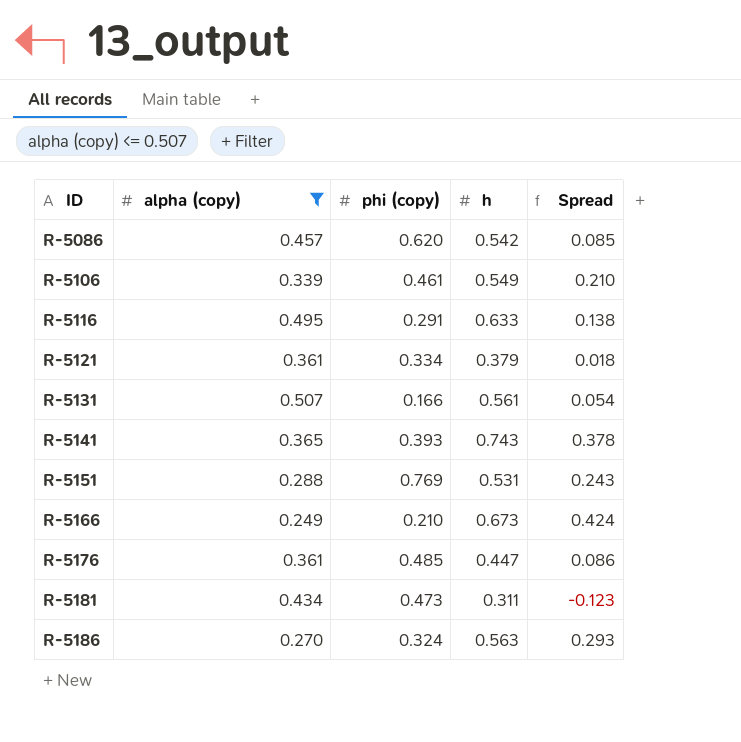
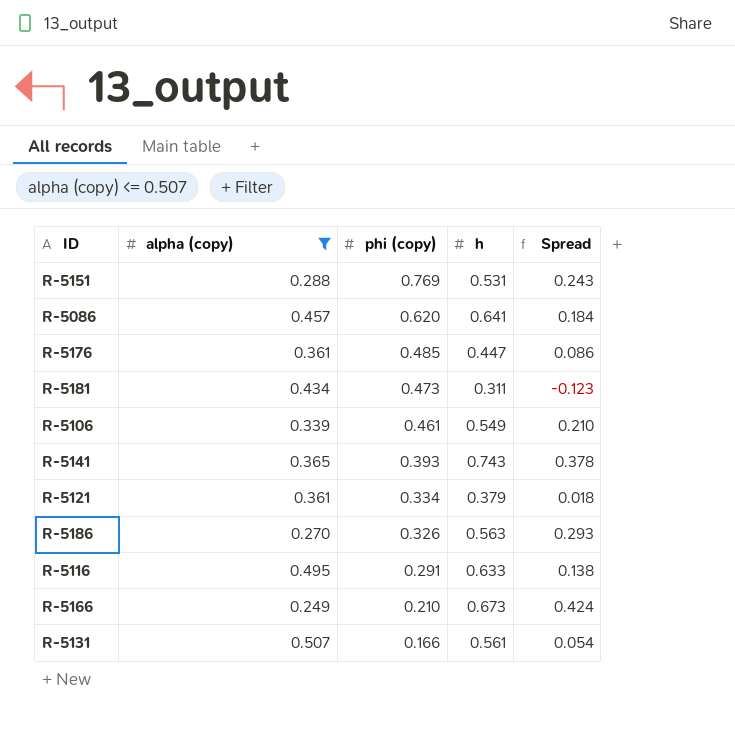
row order: ID ascending -> phi (copy) descending
R-5086 | h: 0.542 -> 0.641
R-5086 | Spread: 0.085 -> 0.184
R-5186 | phi (copy): 0.324 -> 0.326

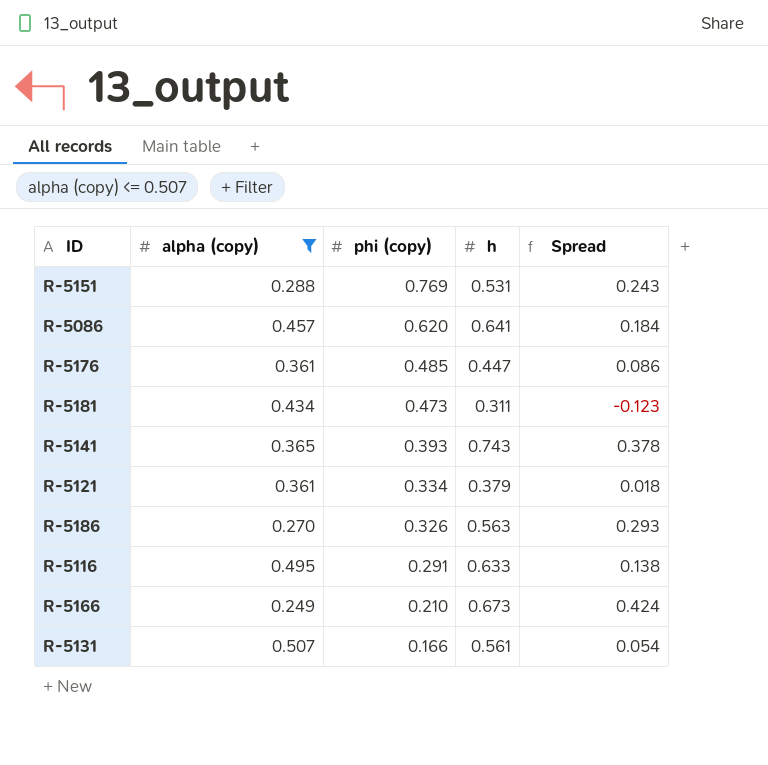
row R-5106: 0.339 | 0.461 | 0.549 | 0.210 -> none

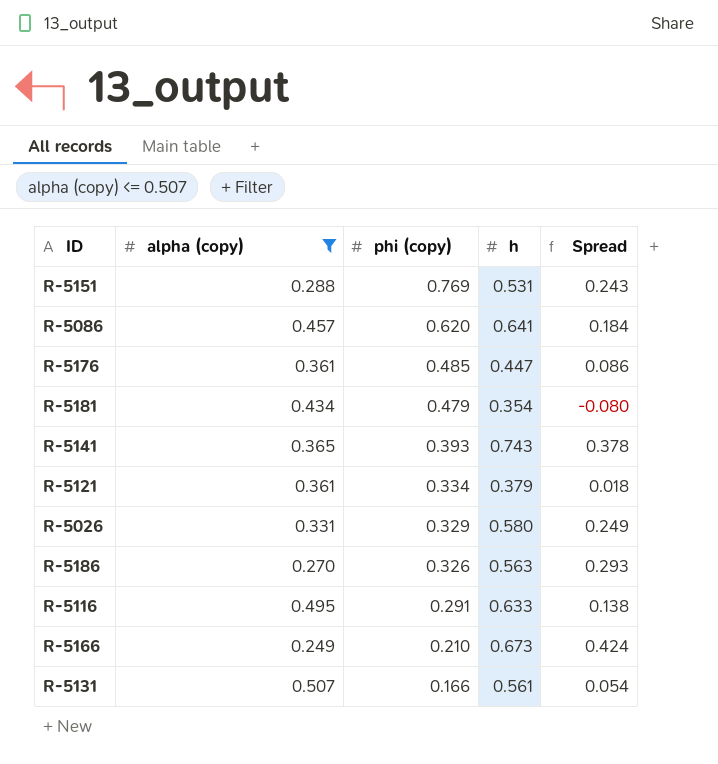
R-5181 | phi (copy): 0.473 -> 0.479
R-5181 | h: 0.311 -> 0.354
R-5181 | Spread: -0.123 -> -0.080
row R-5026: none -> 0.331 | 0.329 | 0.580 | 0.249

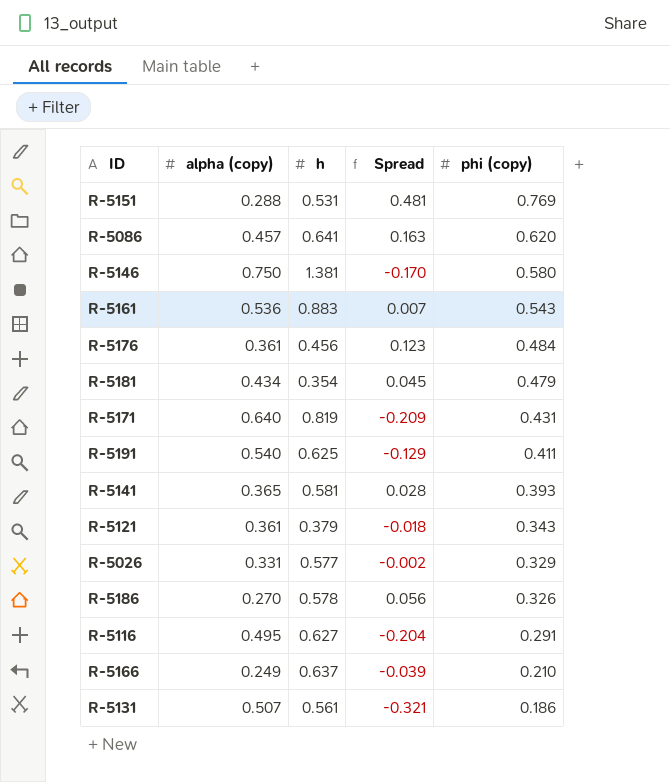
filter: alpha (copy) <= 0.507 -> none
column Spread | formula: [h] - [alpha (copy)] -> [phi (copy)] - [alpha (copy)]
column phi (copy) | position: 3 -> 5
R-5176 | h: 0.447 -> 0.456
R-5176 | phi (copy): 0.485 -> 0.484
R-5141 | h: 0.743 -> 0.581
R-5121 | phi (copy): 0.334 -> 0.343
R-5026 | h: 0.580 -> 0.577
R-5186 | h: 0.563 -> 0.578
R-5116 | h: 0.633 -> 0.627
R-5166 | h: 0.673 -> 0.637
R-5131 | phi (copy): 0.166 -> 0.186

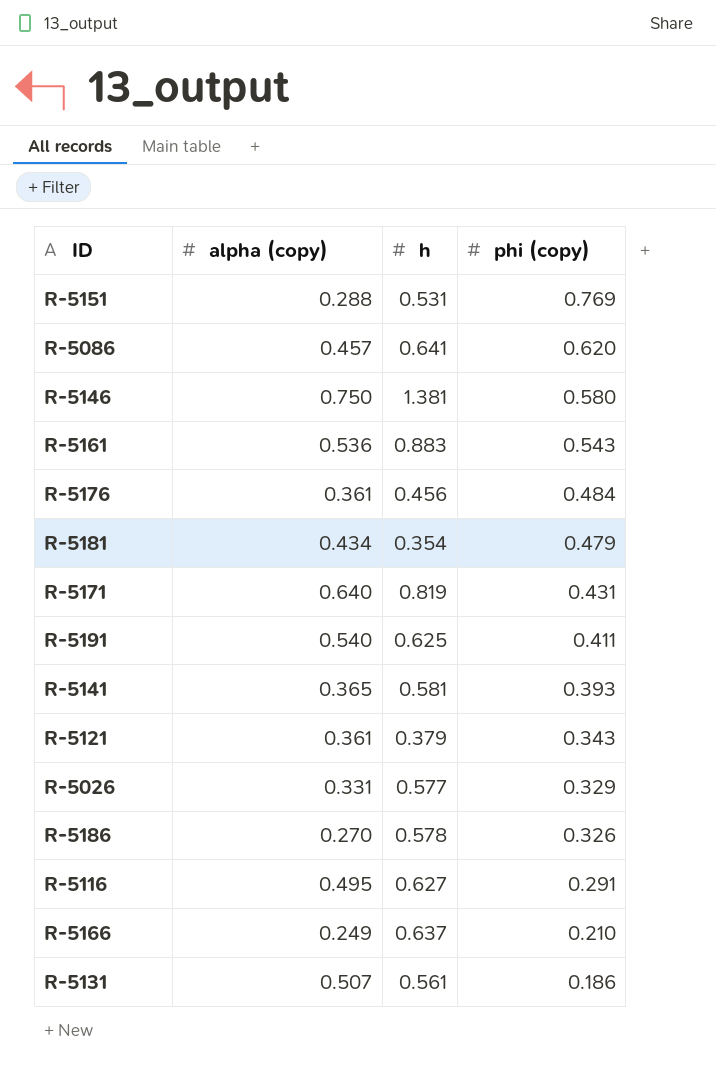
column Spread | formula: [phi (copy)] - [alpha (copy)] -> none

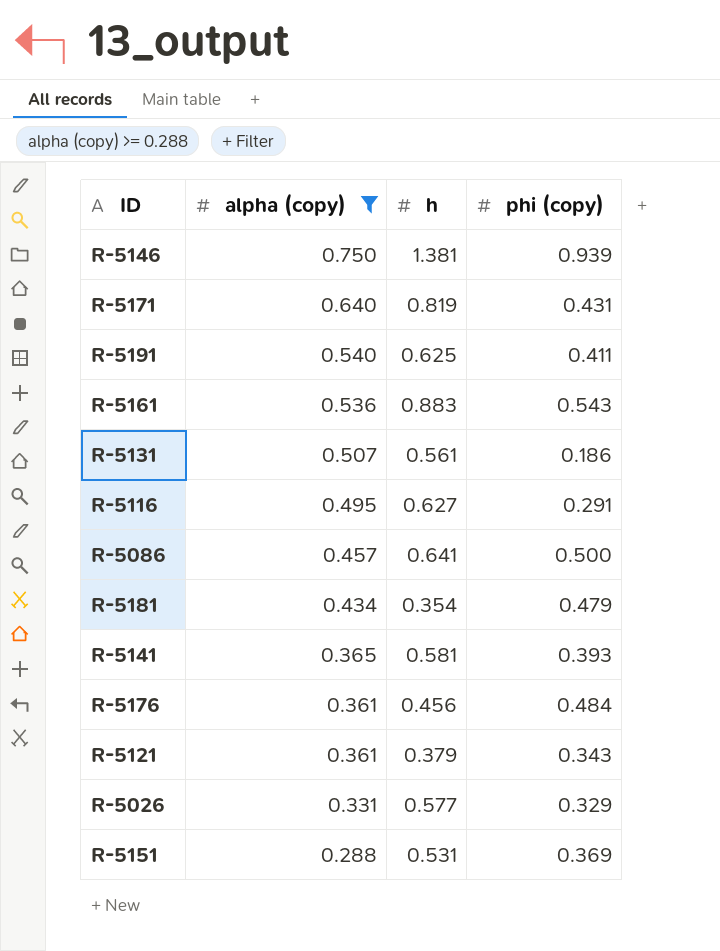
filter: none -> alpha (copy) >= 0.288
row order: phi (copy) descending -> alpha (copy) descending
R-5146 | phi (copy): 0.580 -> 0.939
R-5086 | phi (copy): 0.620 -> 0.500
R-5151 | phi (copy): 0.769 -> 0.369

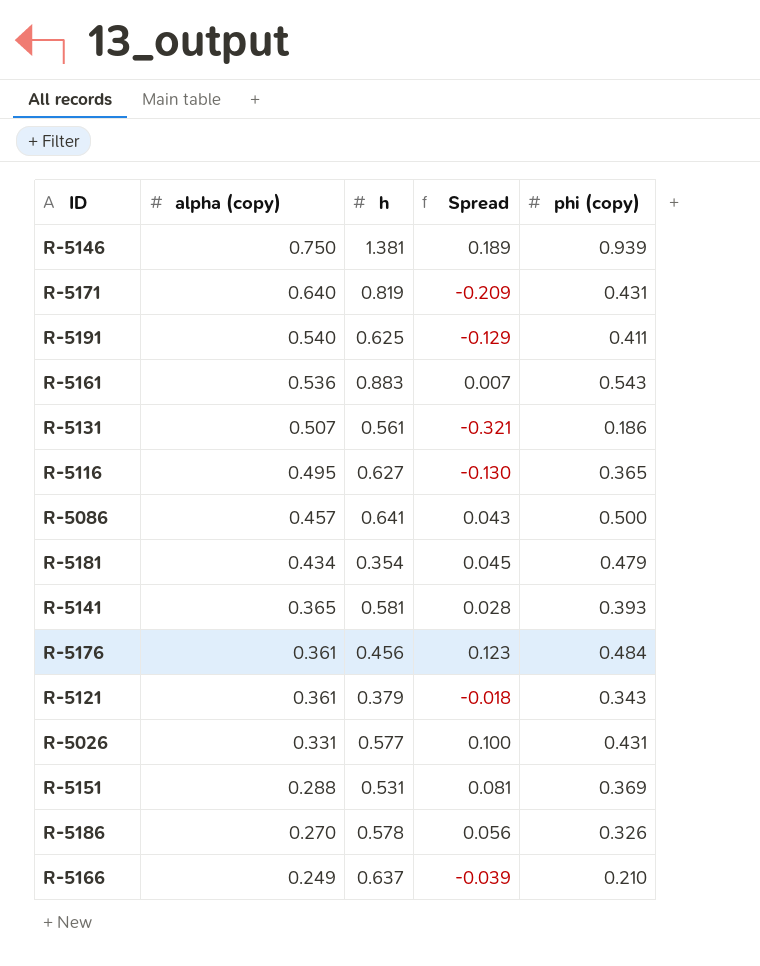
filter: alpha (copy) >= 0.288 -> none
column Spread | formula: none -> [phi (copy)] - [alpha (copy)]
R-5116 | phi (copy): 0.291 -> 0.365
R-5026 | phi (copy): 0.329 -> 0.431

